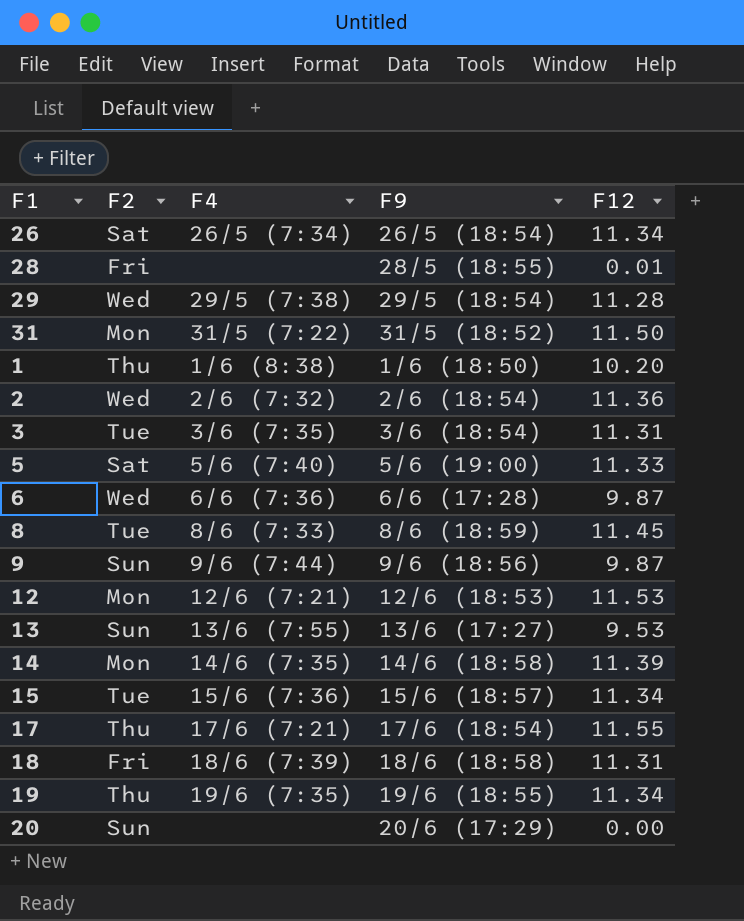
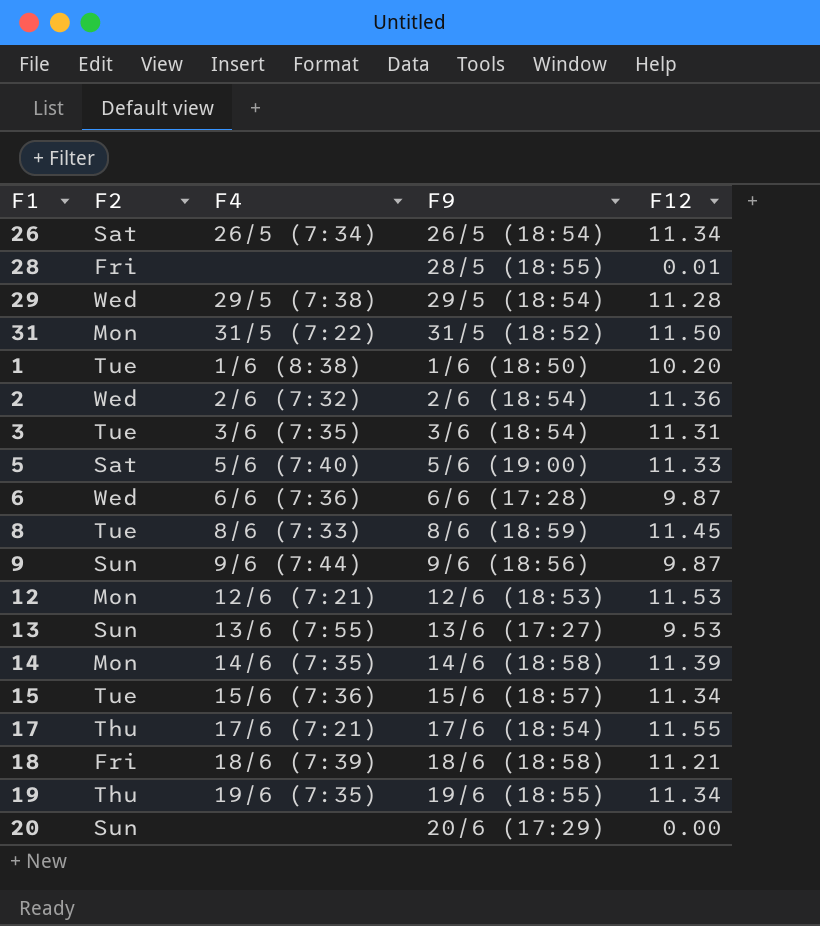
1 | F2: Thu -> Tue
18 | F12: 11.31 -> 11.21

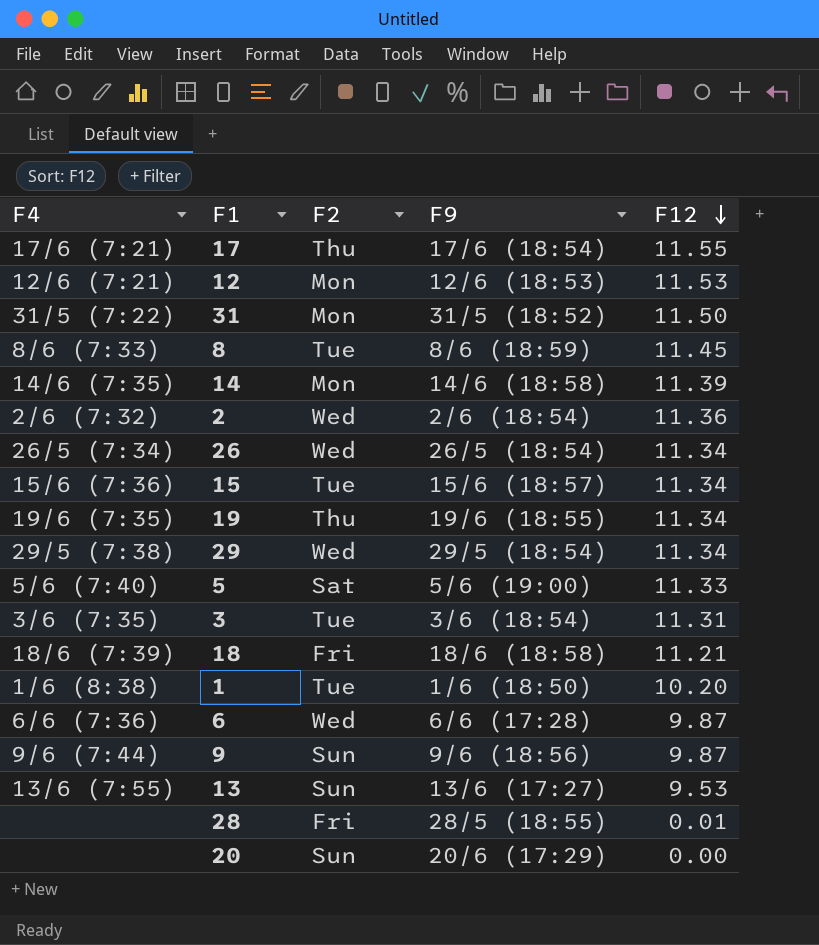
row order: none -> F12 descending
column F4 | position: 3 -> 1
26 | F2: Sat -> Wed
29 | F12: 11.28 -> 11.34

